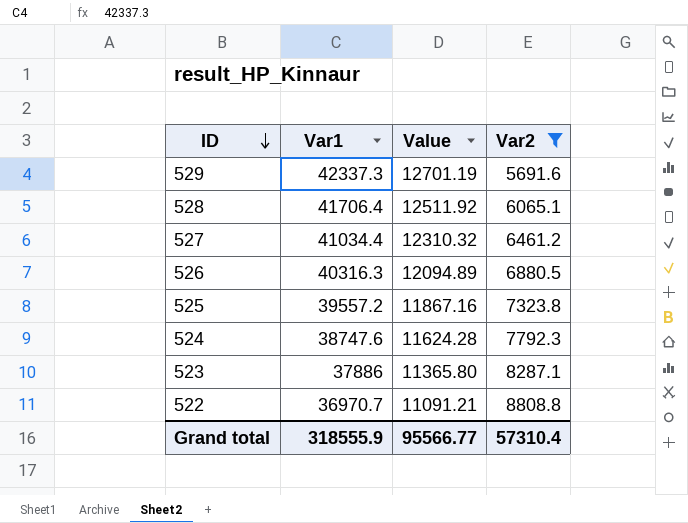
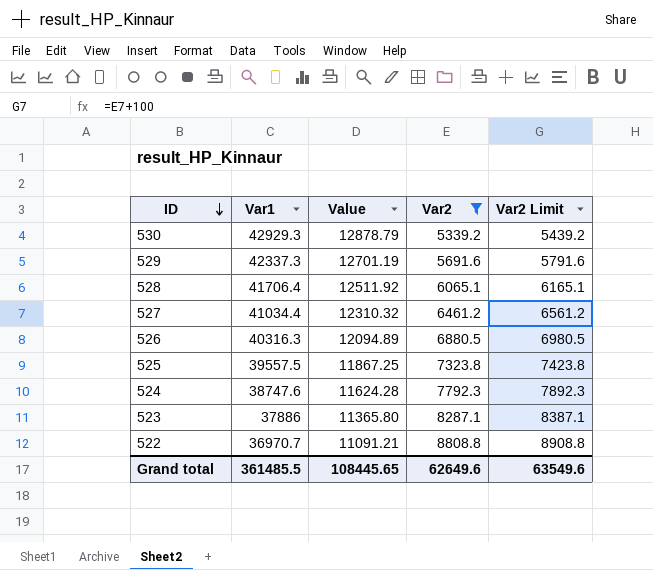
column Var2 Limit | formula: none -> [Var2] + 100
row 530: none -> 42929.3 | 12878.79 | 5339.2 | 5439.2
525 | Var1: 39557.2 -> 39557.5
525 | Value: 11867.16 -> 11867.25
Grand total | Var1: 318555.9 -> 361485.5
Grand total | Value: 95566.77 -> 108445.65
Grand total | Var2: 57310.4 -> 62649.6

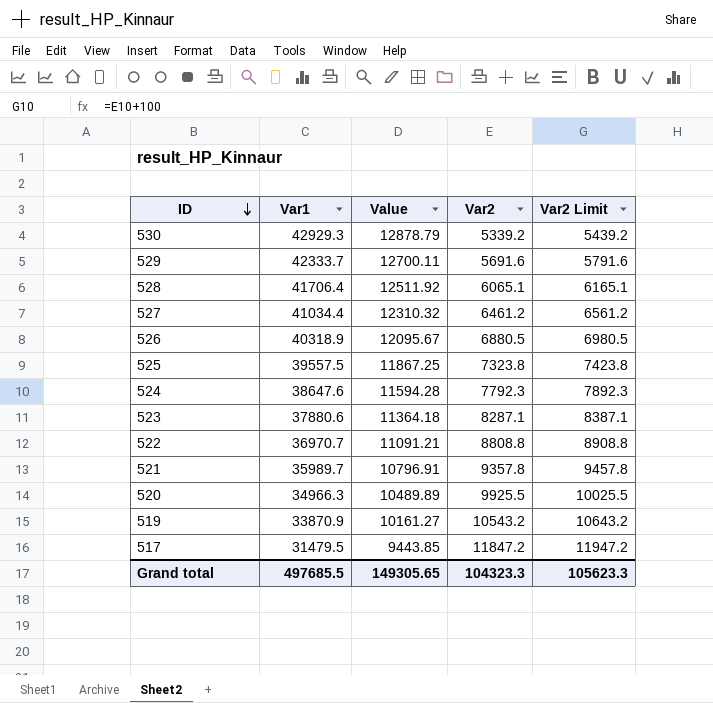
filter: Var2 <= 8808.8 -> none
529 | Var1: 42337.3 -> 42333.7
529 | Value: 12701.19 -> 12700.11
526 | Var1: 40316.3 -> 40318.9
526 | Value: 12094.89 -> 12095.67
524 | Var1: 38747.6 -> 38647.6
524 | Value: 11624.28 -> 11594.28
523 | Var1: 37886 -> 37880.6
523 | Value: 11365.80 -> 11364.18
Grand total | Var1: 361485.5 -> 497685.5
Grand total | Value: 108445.65 -> 149305.65
Grand total | Var2: 62649.6 -> 104323.3
Grand total | Var2 Limit: 63549.6 -> 105623.3

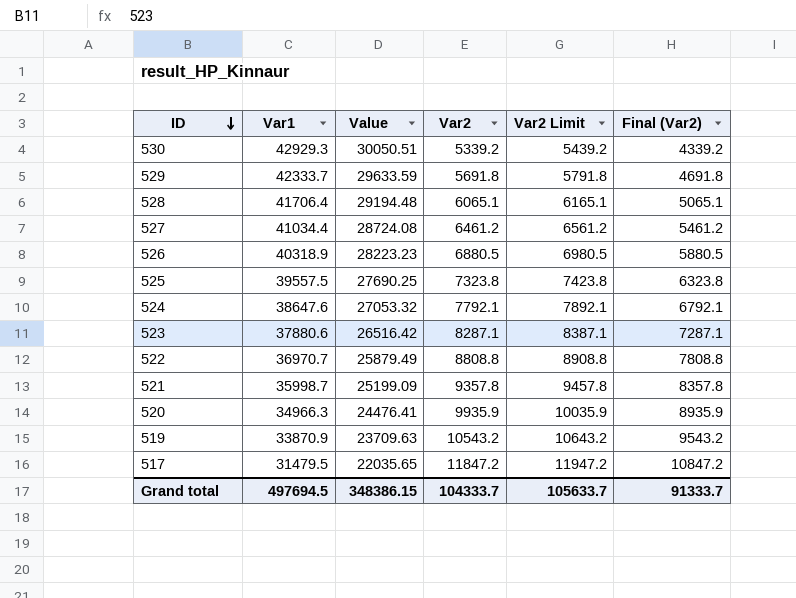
column Value | formula: [Var1] * 0.3 -> [Var1] * 0.7
column Final (Var2) | formula: none -> [Var2] - 1000
529 | Var2: 5691.6 -> 5691.8
529 | Var2 Limit: 5791.6 -> 5791.8
524 | Var2: 7792.3 -> 7792.1
524 | Var2 Limit: 7892.3 -> 7892.1
521 | Var1: 35989.7 -> 35998.7
520 | Var2: 9925.5 -> 9935.9
520 | Var2 Limit: 10025.5 -> 10035.9
Grand total | Var1: 497685.5 -> 497694.5
Grand total | Value: 149305.65 -> 348386.15
Grand total | Var2: 104323.3 -> 104333.7
Grand total | Var2 Limit: 105623.3 -> 105633.7

